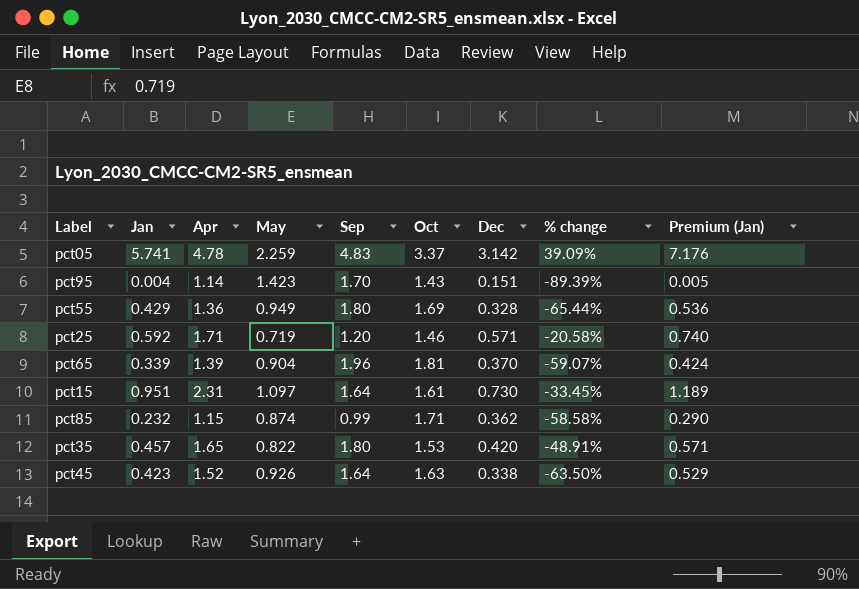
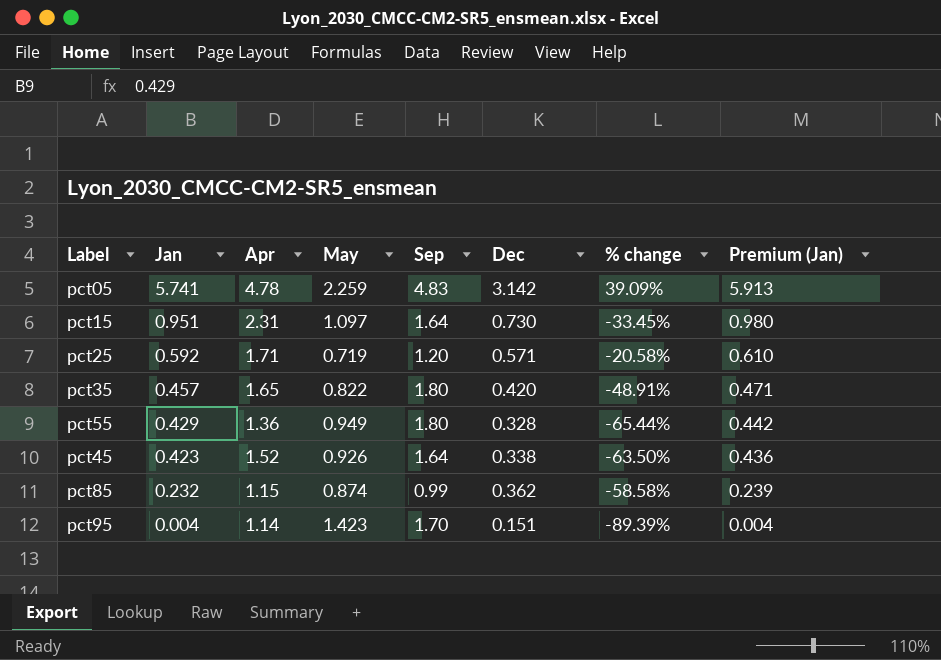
row order: none -> Jan descending
column Oct | position: 6 -> none
column Premium (Jan) | formula: [Jan] * 1.25 -> [Jan] * 1.03
row pct65: 0.339 | 1.39 | 0.904 | 1.96 | 1.81 | 0.370 | -59.07% | 0.424 -> none

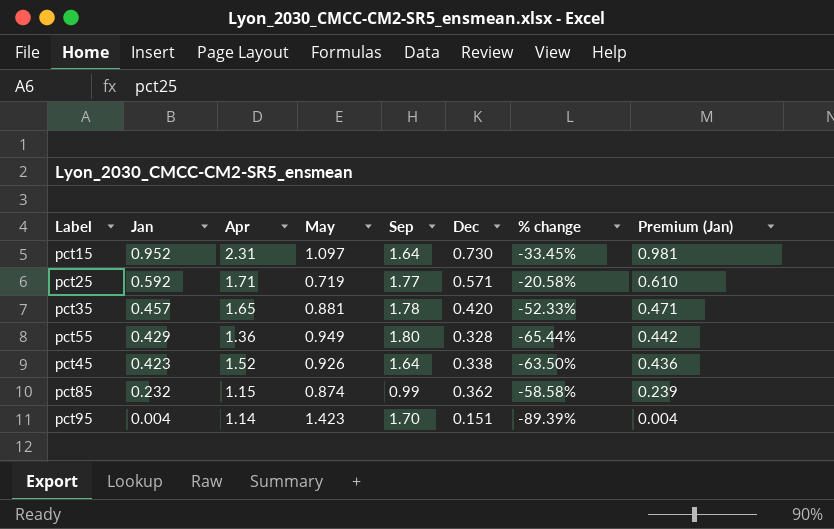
row pct05: 5.741 | 4.78 | 2.259 | 4.83 | 3.142 | 39.09% | 5.913 -> none
pct15 | Jan: 0.951 -> 0.952
pct15 | Premium (Jan): 0.980 -> 0.981
pct25 | Sep: 1.20 -> 1.77
pct35 | May: 0.822 -> 0.881
pct35 | Sep: 1.80 -> 1.78
pct35 | % change: -48.91% -> -52.33%

